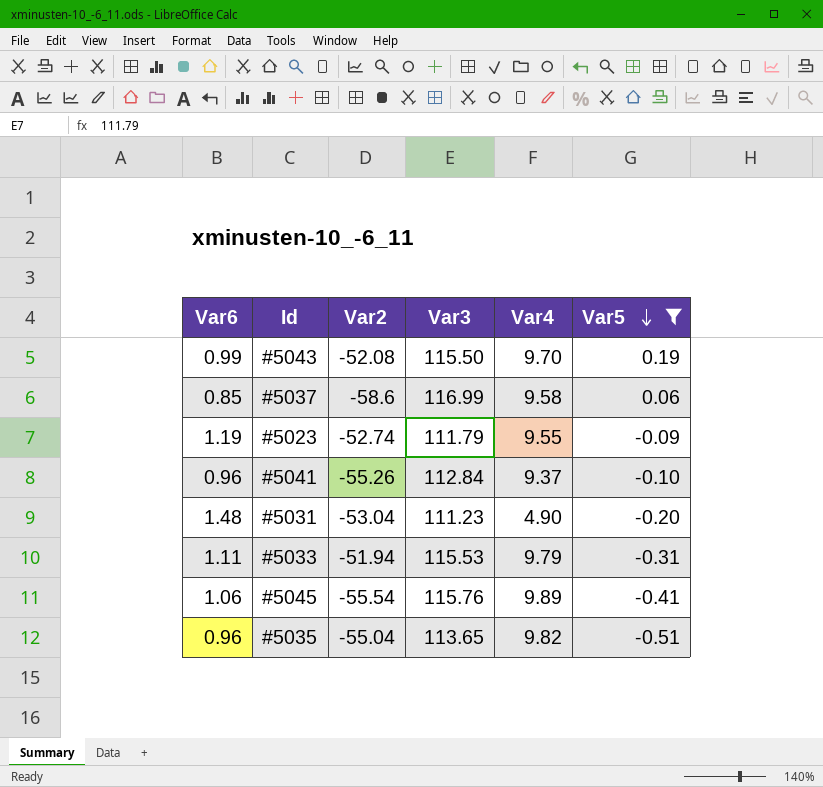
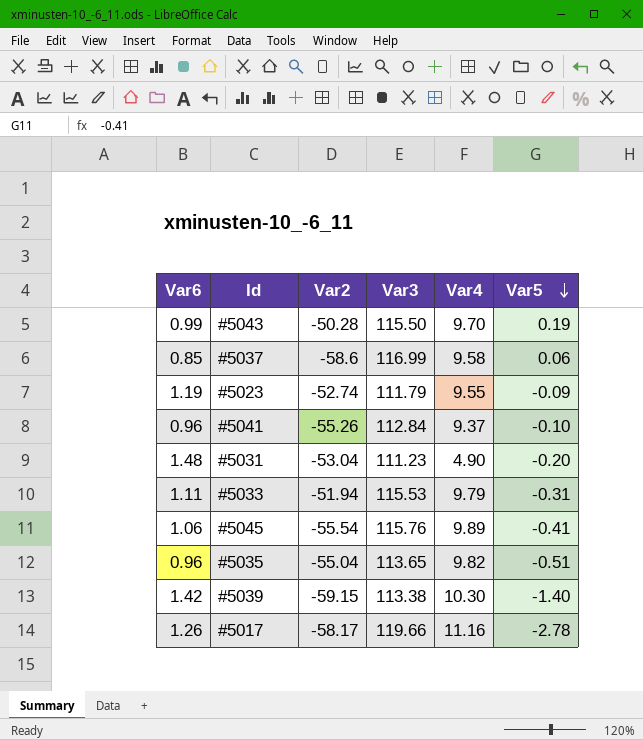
filter: Var5 >= -0.51 -> none
#5043 | Var2: -52.08 -> -50.28

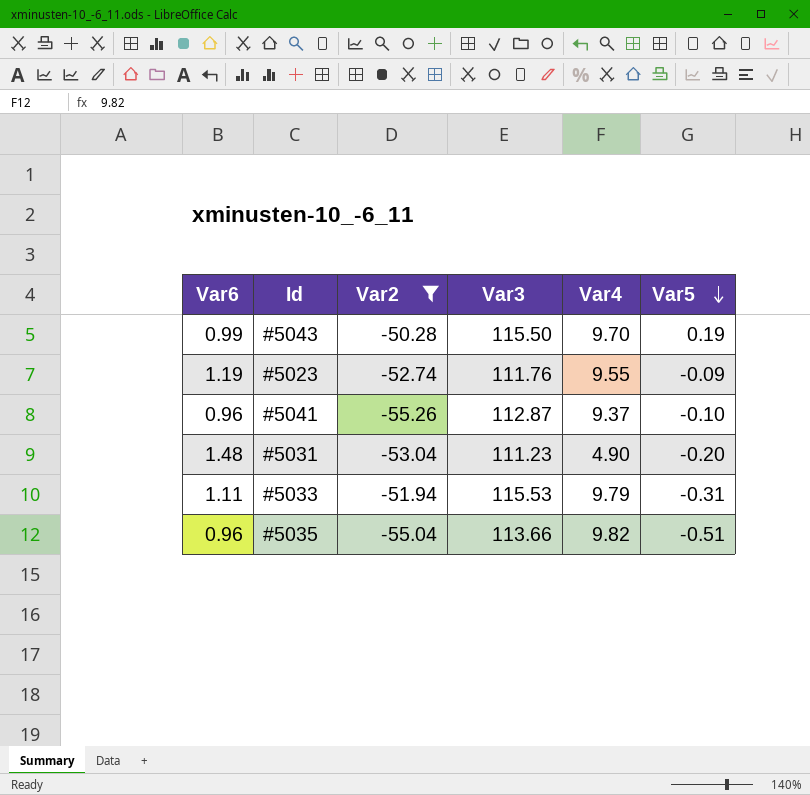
filter: none -> Var2 >= -55.26
#5023 | Var3: 111.79 -> 111.76
#5041 | Var3: 112.84 -> 112.87
#5035 | Var3: 113.65 -> 113.66

